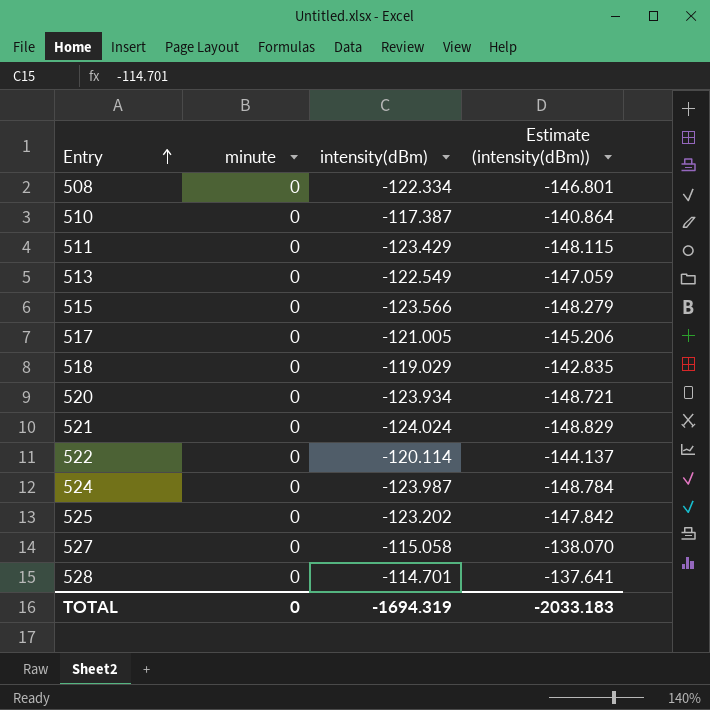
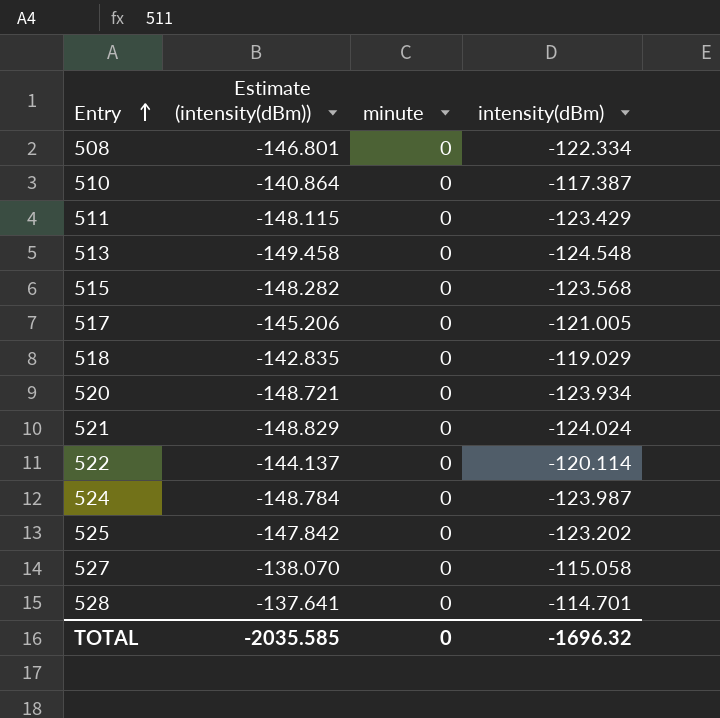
column Estimate (intensity(dBm)) | position: 4 -> 2
513 | Estimate (intensity(dBm)): -147.059 -> -149.458
513 | intensity(dBm): -122.549 -> -124.548
515 | Estimate (intensity(dBm)): -148.279 -> -148.282
515 | intensity(dBm): -123.566 -> -123.568
TOTAL | Estimate (intensity(dBm)): -2033.183 -> -2035.585
TOTAL | intensity(dBm): -1694.319 -> -1696.32

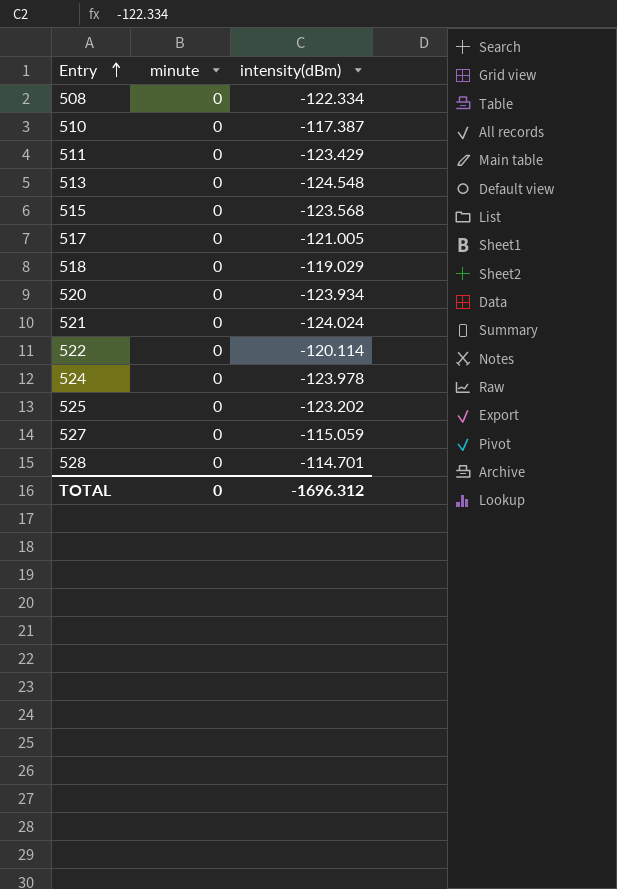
column Estimate (intensity(dBm)) | formula: [intensity(dBm)] * 1.2 -> none
524 | intensity(dBm): -123.987 -> -123.978
527 | intensity(dBm): -115.058 -> -115.059
TOTAL | intensity(dBm): -1696.32 -> -1696.312

